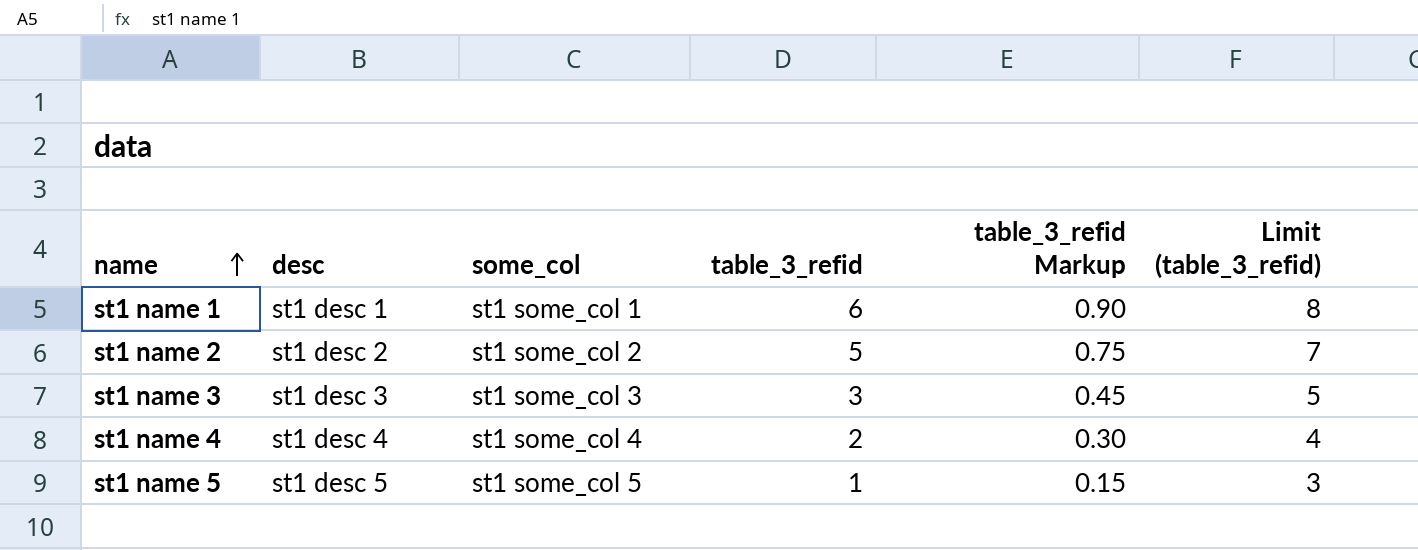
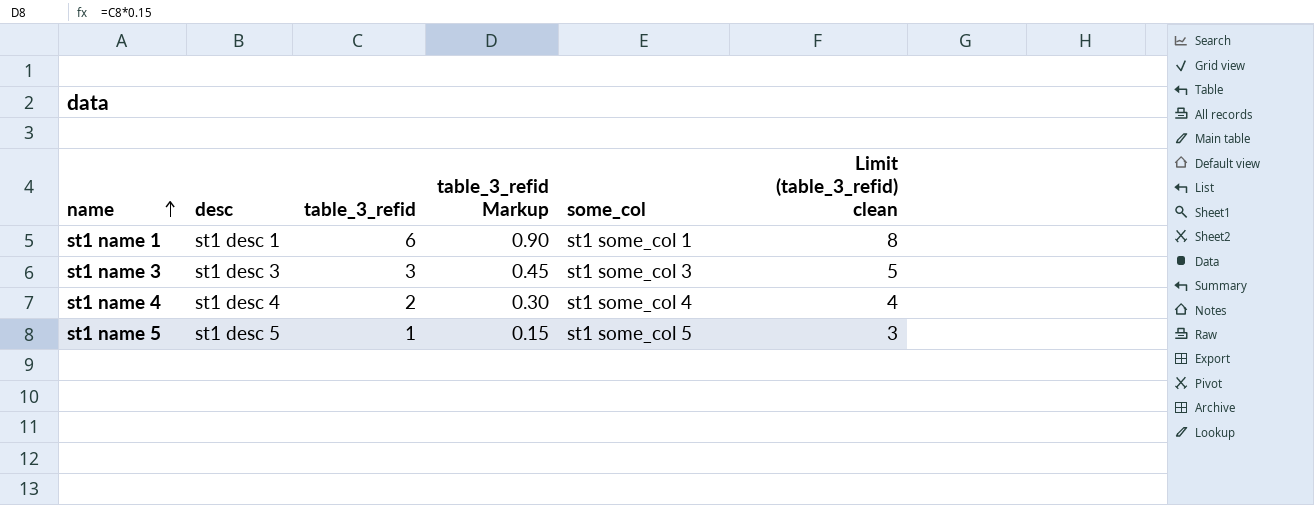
column some_col | position: 3 -> 5
column name: Limit (table_3_refid) -> Limit (table_3_refid) clean
row st1 name 2: st1 desc 2 | st1 some_col 2 | 5 | 0.75 | 7 -> none

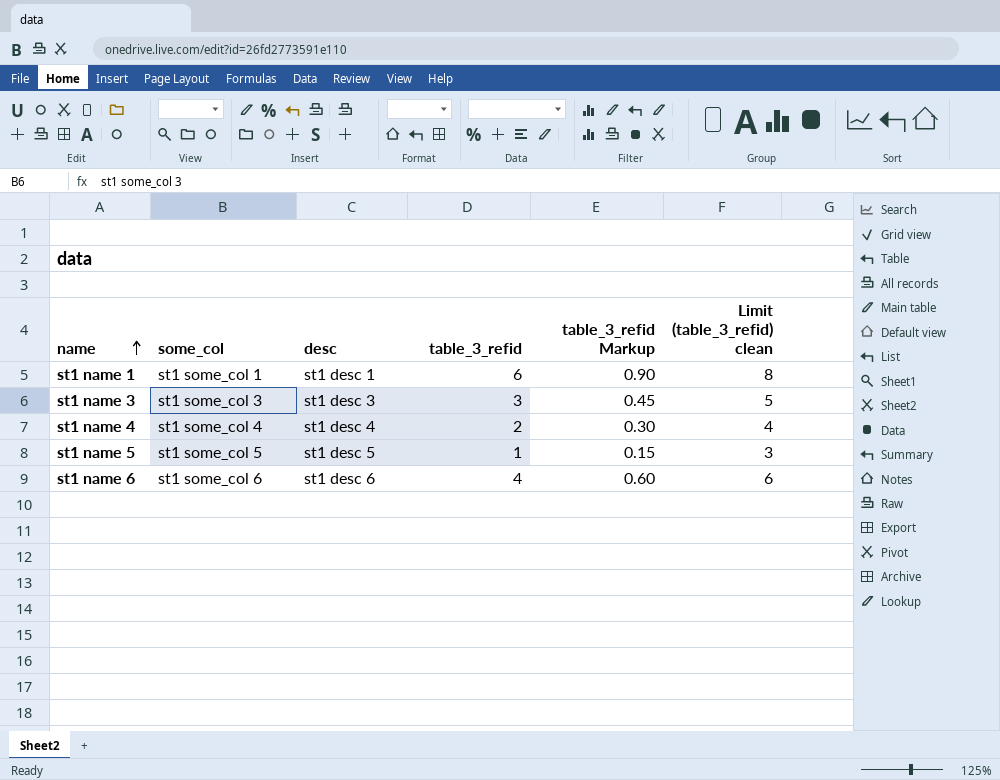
column some_col | position: 5 -> 2
row st1 name 6: none -> st1 some_col 6 | st1 desc 6 | 4 | 0.60 | 6

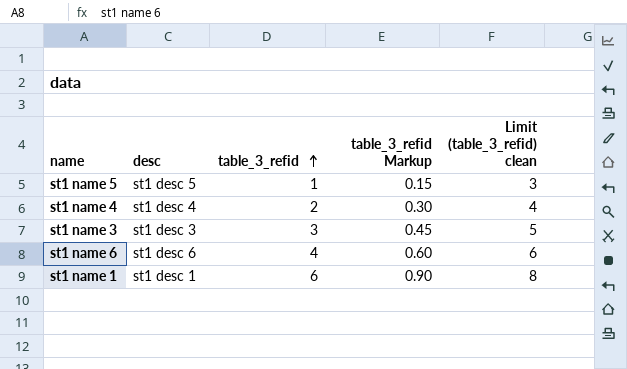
row order: name ascending -> table_3_refid ascending
column some_col | position: 2 -> none

